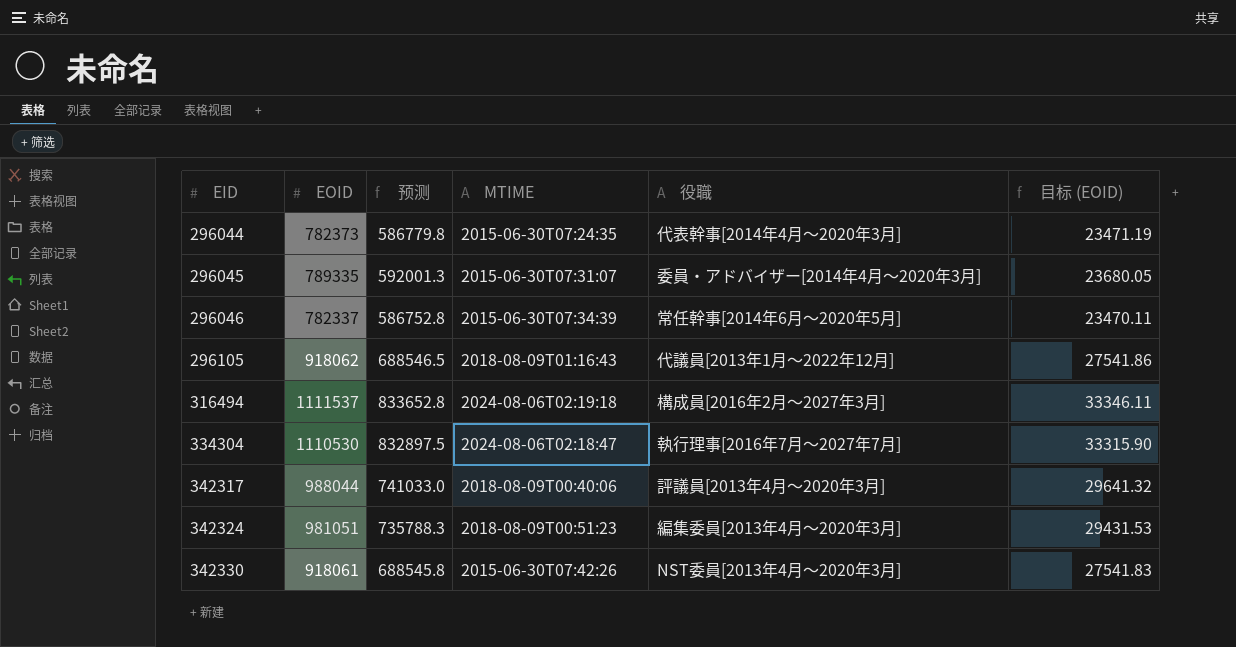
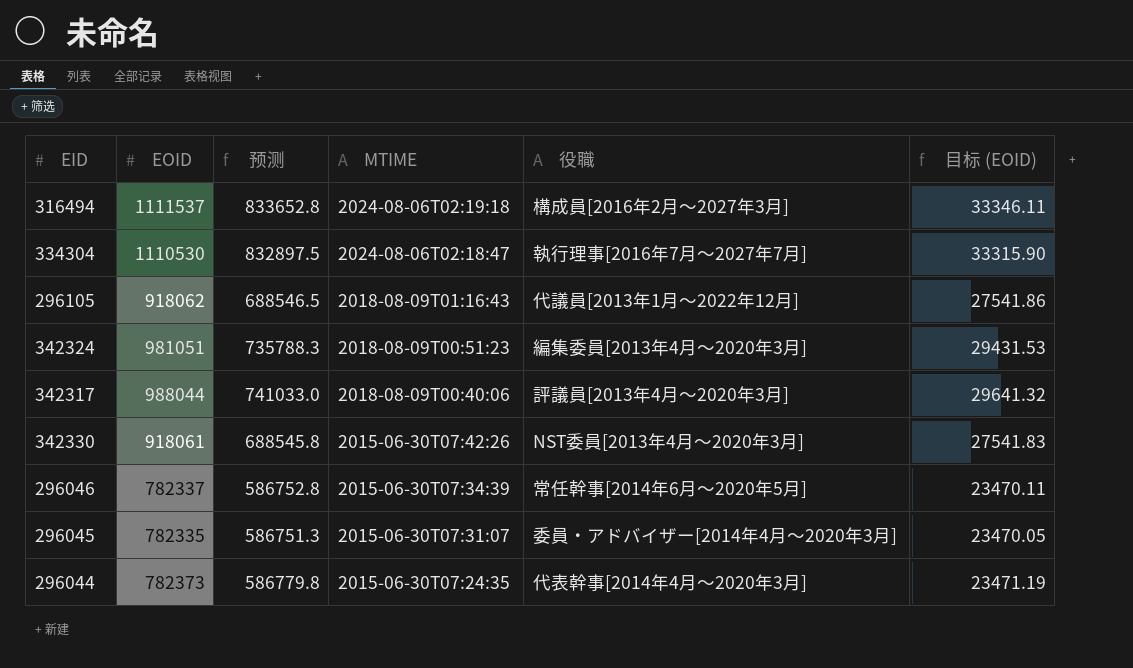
row order: EID ascending -> MTIME descending
296045 | EOID: 789335 -> 782335
296045 | 预测: 592001.3 -> 586751.3
296045 | 目标 (EOID): 23680.05 -> 23470.05

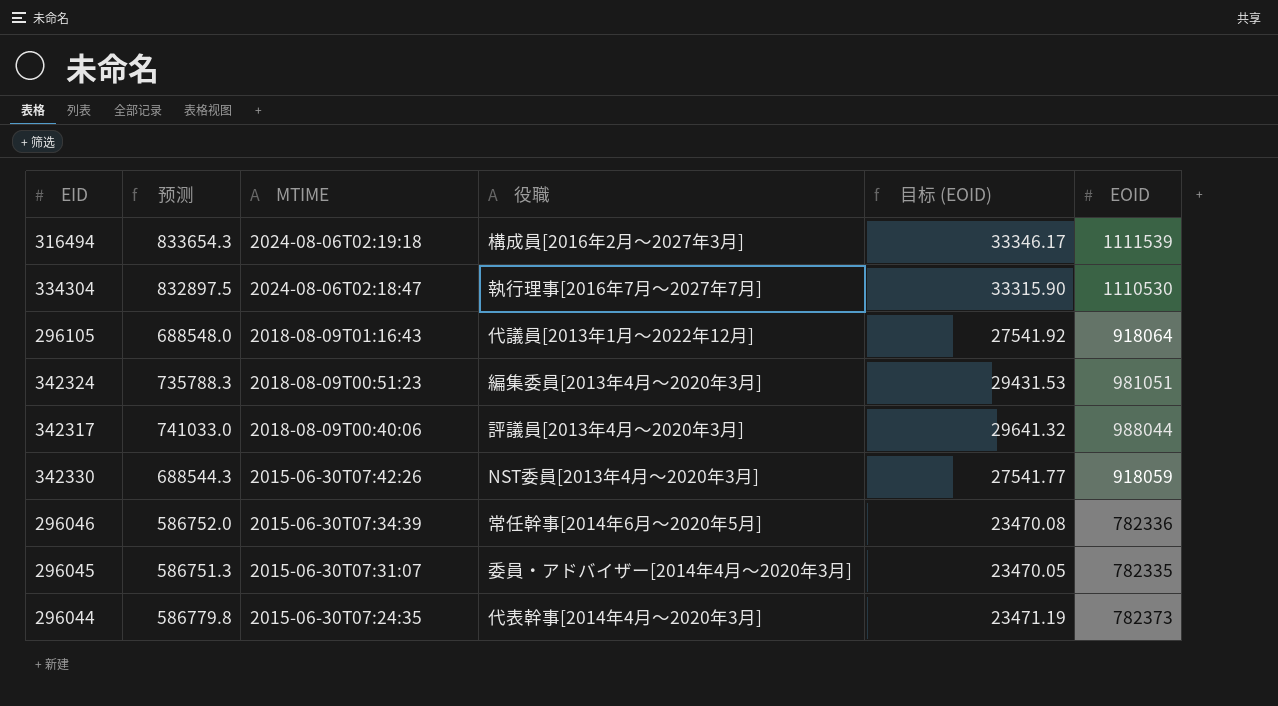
column EOID | position: 2 -> 6
316494 | 预测: 833652.8 -> 833654.3
316494 | 目标 (EOID): 33346.11 -> 33346.17
316494 | EOID: 1111537 -> 1111539
296105 | 预测: 688546.5 -> 688548.0
296105 | 目标 (EOID): 27541.86 -> 27541.92
296105 | EOID: 918062 -> 918064
342330 | 预测: 688545.8 -> 688544.3
342330 | 目标 (EOID): 27541.83 -> 27541.77
342330 | EOID: 918061 -> 918059
296046 | 预测: 586752.8 -> 586752.0
296046 | 目标 (EOID): 23470.11 -> 23470.08
296046 | EOID: 782337 -> 782336

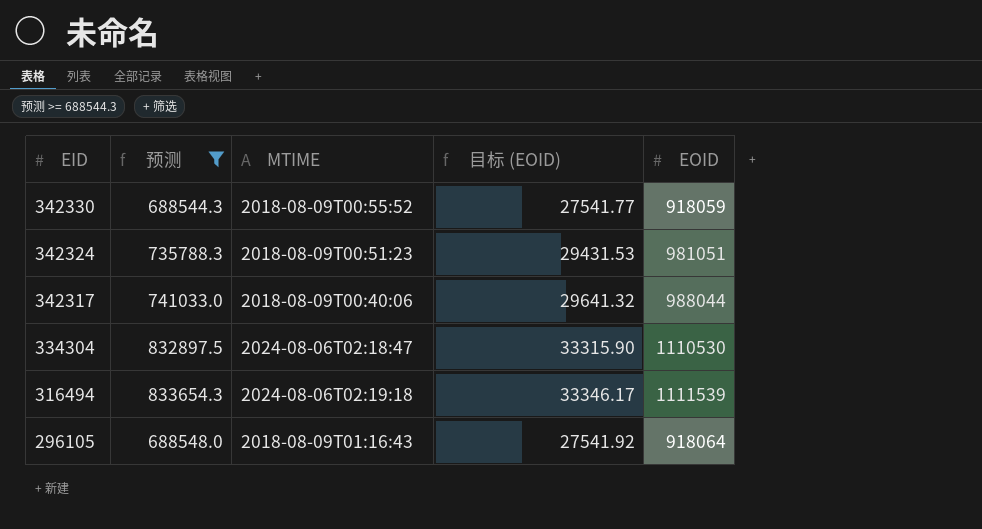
filter: none -> 预测 >= 688544.3
row order: MTIME descending -> EID descending
column 役職 | position: 4 -> none
342330 | MTIME: 2015-06-30T07:42:26 -> 2018-08-09T00:55:52

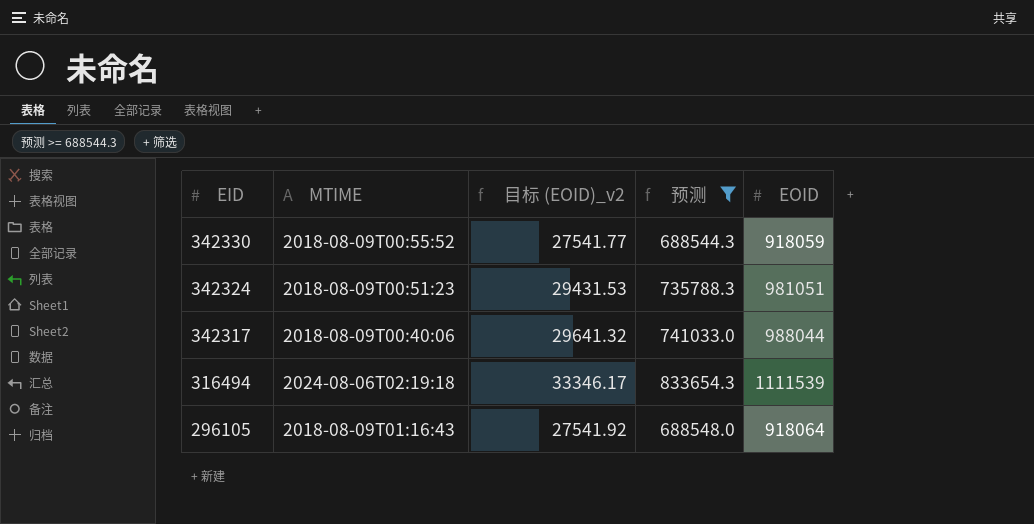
column name: 目标 (EOID) -> 目标 (EOID)_v2
column 预测 | position: 2 -> 4
row 334304: 832897.5 | 2024-08-06T02:18:47 | 33315.90 | 1110530 -> none

